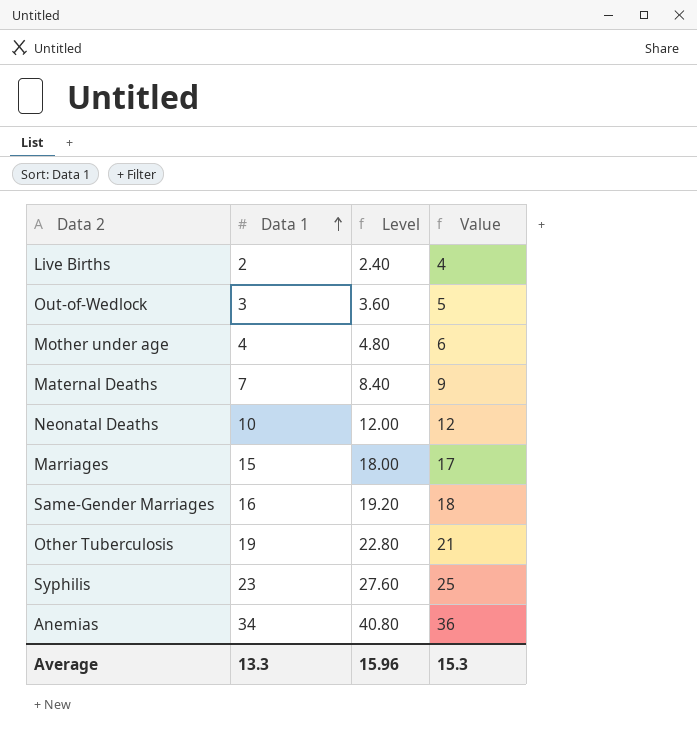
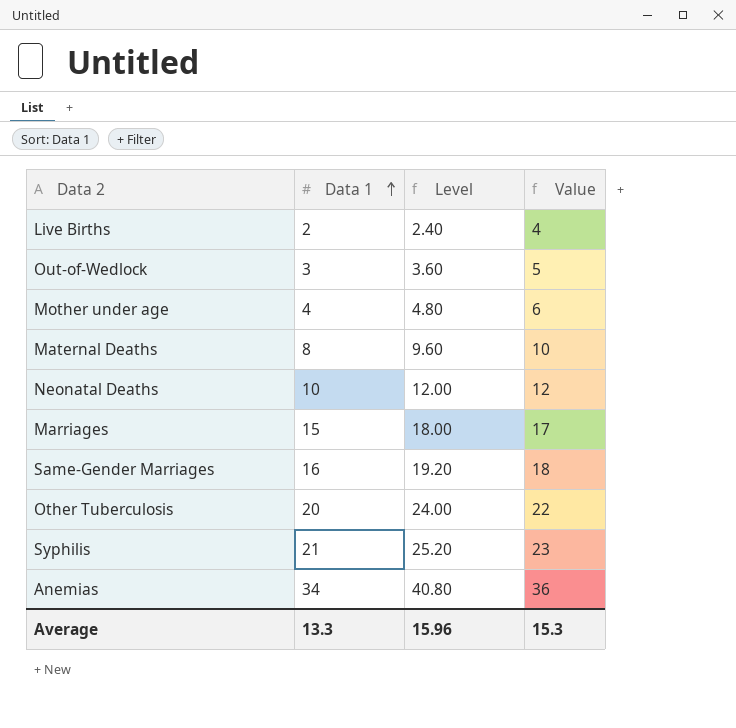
Maternal Deaths | Data 1: 7 -> 8
Maternal Deaths | Level: 8.40 -> 9.60
Maternal Deaths | Value: 9 -> 10
Other Tuberculosis | Data 1: 19 -> 20
Other Tuberculosis | Level: 22.80 -> 24.00
Other Tuberculosis | Value: 21 -> 22
Syphilis | Data 1: 23 -> 21
Syphilis | Level: 27.60 -> 25.20
Syphilis | Value: 25 -> 23

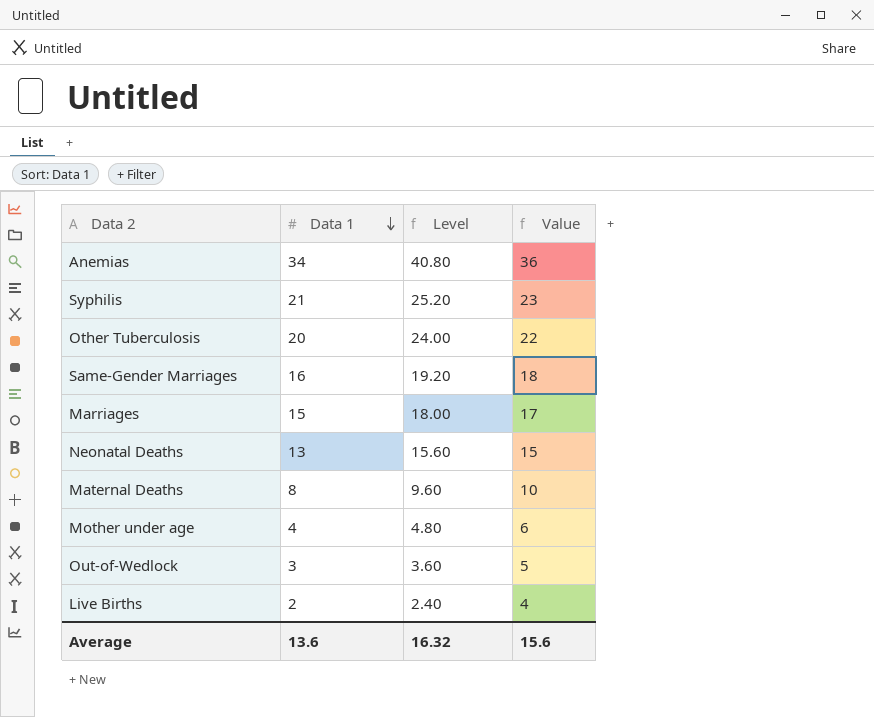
row order: Data 1 ascending -> Data 1 descending
Neonatal Deaths | Data 1: 10 -> 13
Neonatal Deaths | Level: 12.00 -> 15.60
Neonatal Deaths | Value: 12 -> 15
Average | Data 1: 13.3 -> 13.6
Average | Level: 15.96 -> 16.32
Average | Value: 15.3 -> 15.6

